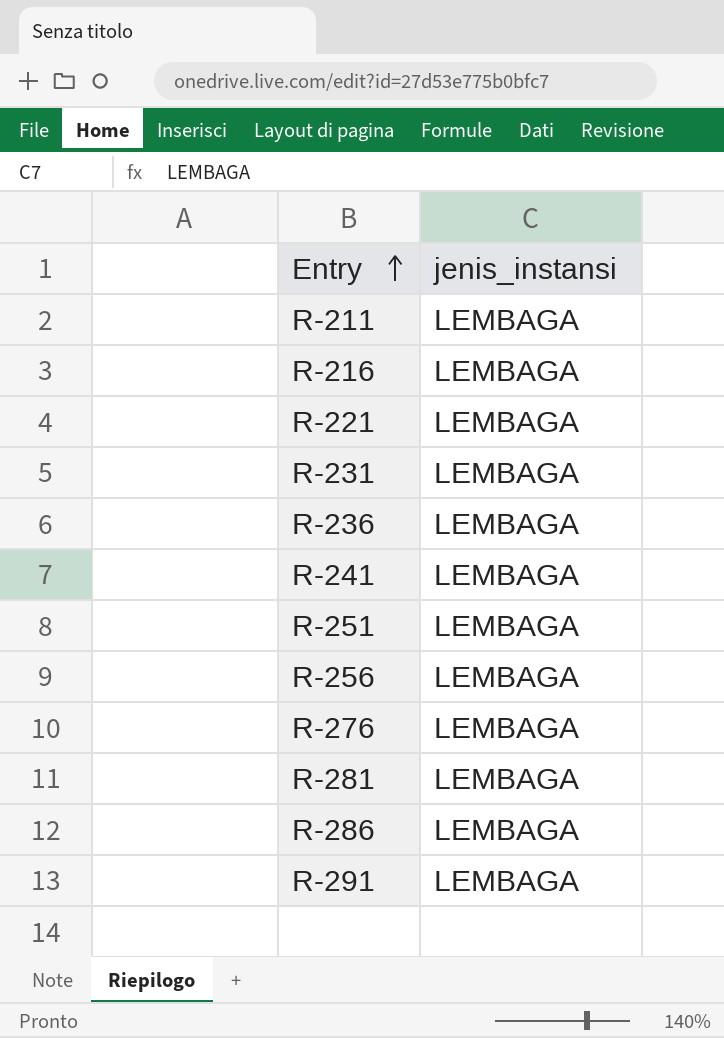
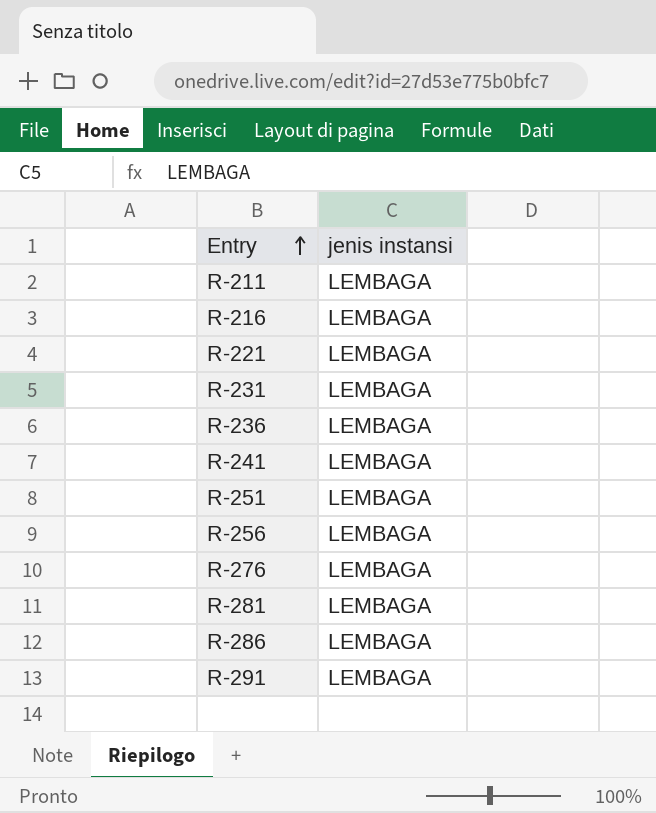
column name: jenis_instansi -> jenis instansi

